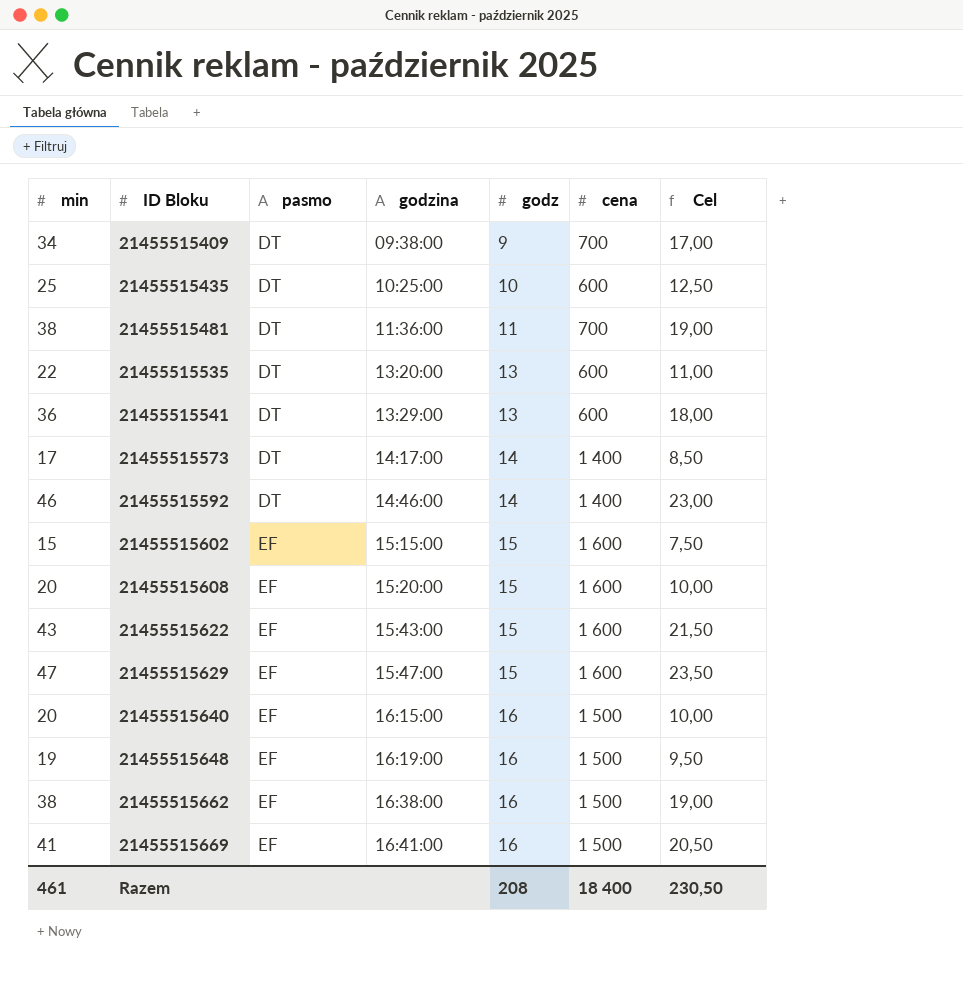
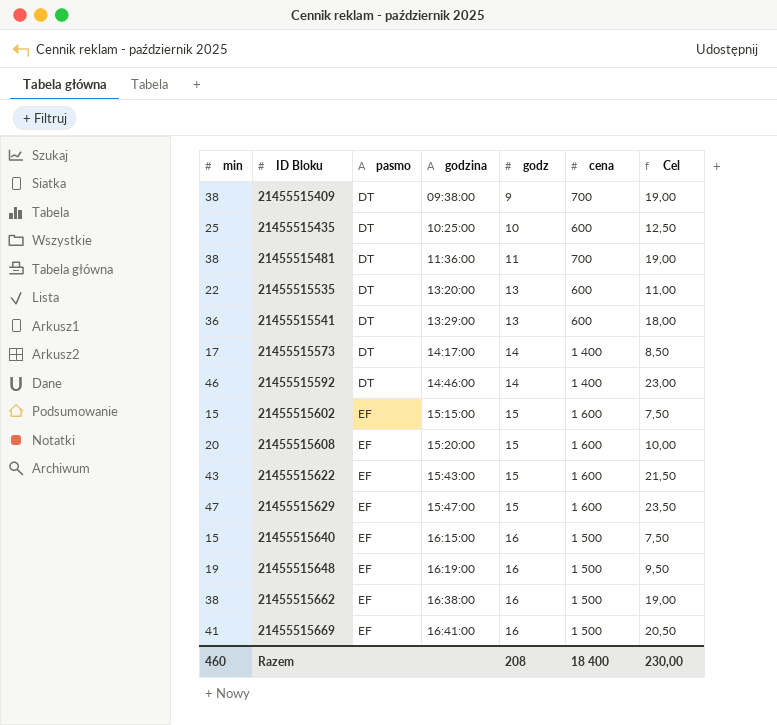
21455515409 | min: 34 -> 38
21455515409 | Cel: 17,00 -> 19,00
21455515640 | min: 20 -> 15
21455515640 | Cel: 10,00 -> 7,50
Razem | min: 461 -> 460
Razem | Cel: 230,50 -> 230,00

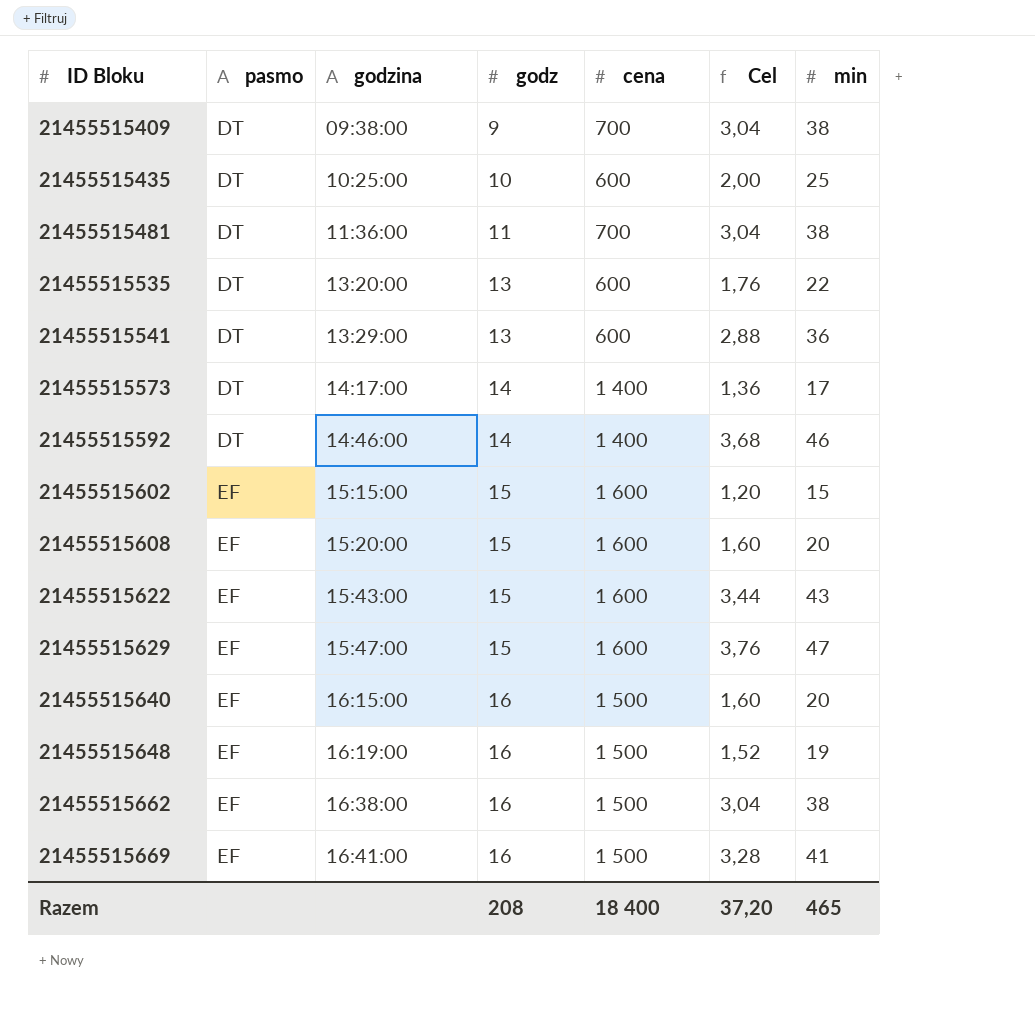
column Cel | formula: [min] * 0,5 -> [min] * 0,08
column min | position: 1 -> 7
21455515640 | min: 15 -> 20
Razem | Cel: 230,00 -> 37,20
Razem | min: 460 -> 465

